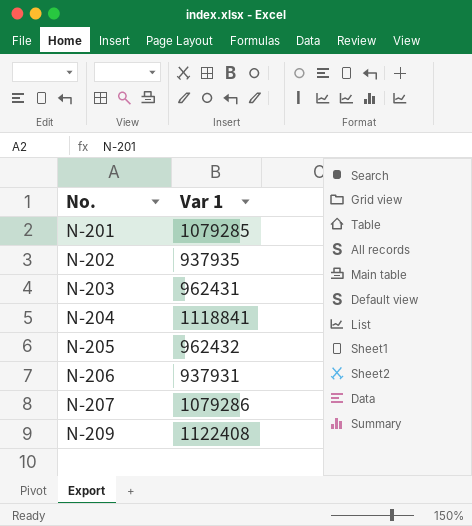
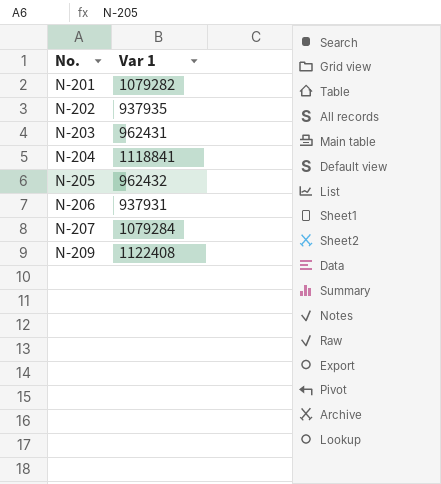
N-201 | Var 1: 1079285 -> 1079282
N-207 | Var 1: 1079286 -> 1079284

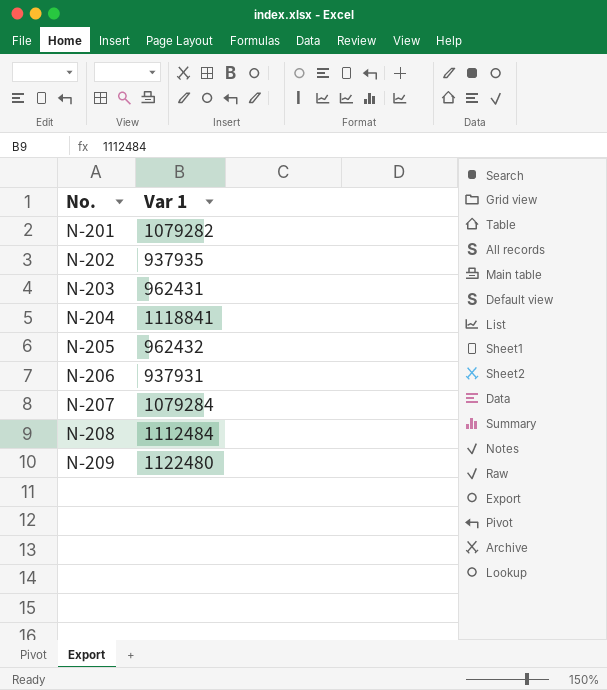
row N-208: none -> 1112484
N-209 | Var 1: 1122408 -> 1122480

